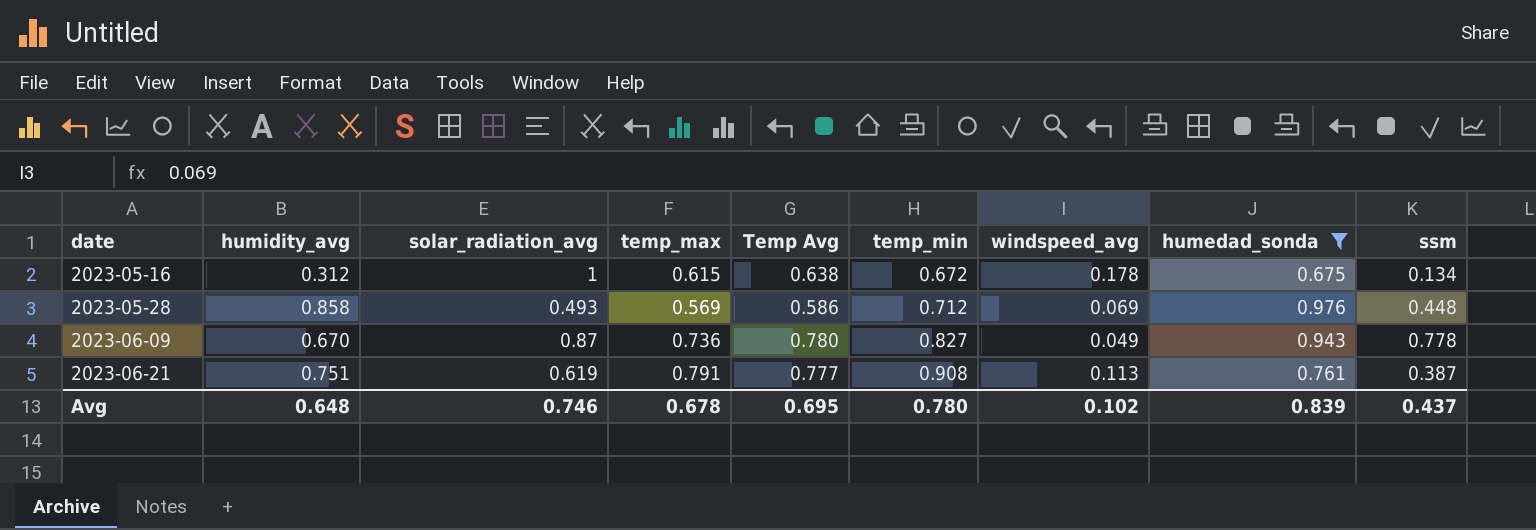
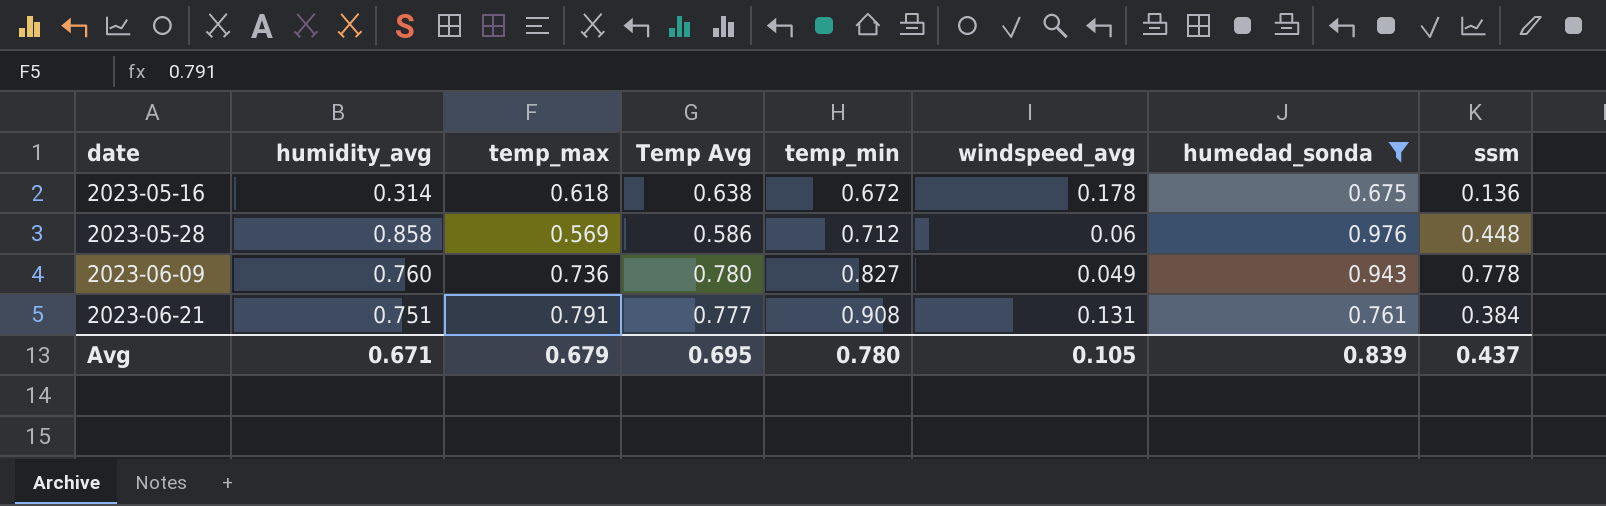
column solar_radiation_avg | position: 3 -> none
2023-05-16 | humidity_avg: 0.312 -> 0.314
2023-05-16 | temp_max: 0.615 -> 0.618
2023-05-16 | ssm: 0.134 -> 0.136
2023-05-28 | windspeed_avg: 0.069 -> 0.06
2023-06-09 | humidity_avg: 0.670 -> 0.760
2023-06-21 | windspeed_avg: 0.113 -> 0.131
2023-06-21 | ssm: 0.387 -> 0.384
Avg | humidity_avg: 0.648 -> 0.671
Avg | temp_max: 0.678 -> 0.679
Avg | windspeed_avg: 0.102 -> 0.105

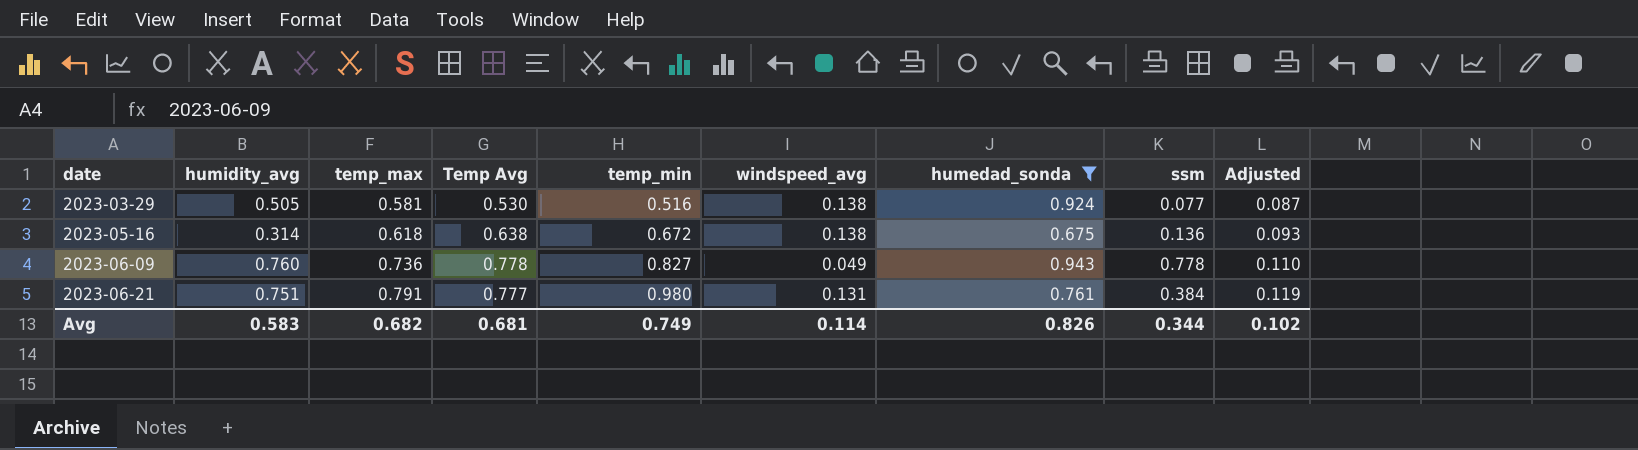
column Adjusted | formula: none -> [temp_max] * 0.15
row 2023-05-28: 0.858 | 0.569 | 0.586 | 0.712 | 0.06 | 0.976 | 0.448 -> none
row 2023-03-29: none -> 0.505 | 0.581 | 0.530 | 0.516 | 0.138 | 0.924 | 0.077 | 0.087
2023-05-16 | windspeed_avg: 0.178 -> 0.138
2023-06-09 | Temp Avg: 0.780 -> 0.778
2023-06-21 | temp_min: 0.908 -> 0.980
Avg | humidity_avg: 0.671 -> 0.583
Avg | temp_max: 0.679 -> 0.682
Avg | Temp Avg: 0.695 -> 0.681
Avg | temp_min: 0.780 -> 0.749
Avg | windspeed_avg: 0.105 -> 0.114
Avg | humedad_sonda: 0.839 -> 0.826
Avg | ssm: 0.437 -> 0.344

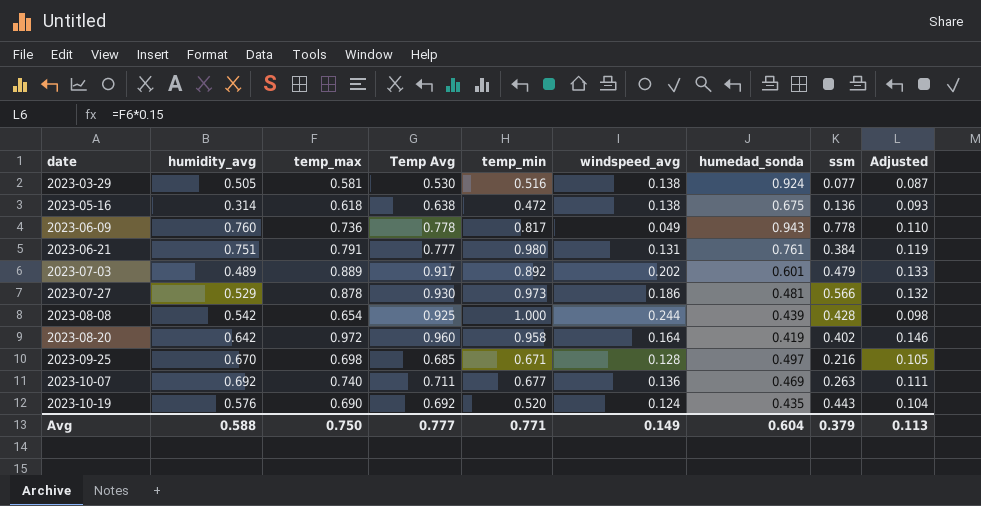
filter: humedad_sonda >= 0.675 -> none
2023-05-16 | temp_min: 0.672 -> 0.472
2023-06-09 | temp_min: 0.827 -> 0.817
Avg | humidity_avg: 0.583 -> 0.588
Avg | temp_max: 0.682 -> 0.750
Avg | Temp Avg: 0.681 -> 0.777
Avg | temp_min: 0.749 -> 0.771
Avg | windspeed_avg: 0.114 -> 0.149
Avg | humedad_sonda: 0.826 -> 0.604
Avg | ssm: 0.344 -> 0.379
Avg | Adjusted: 0.102 -> 0.113

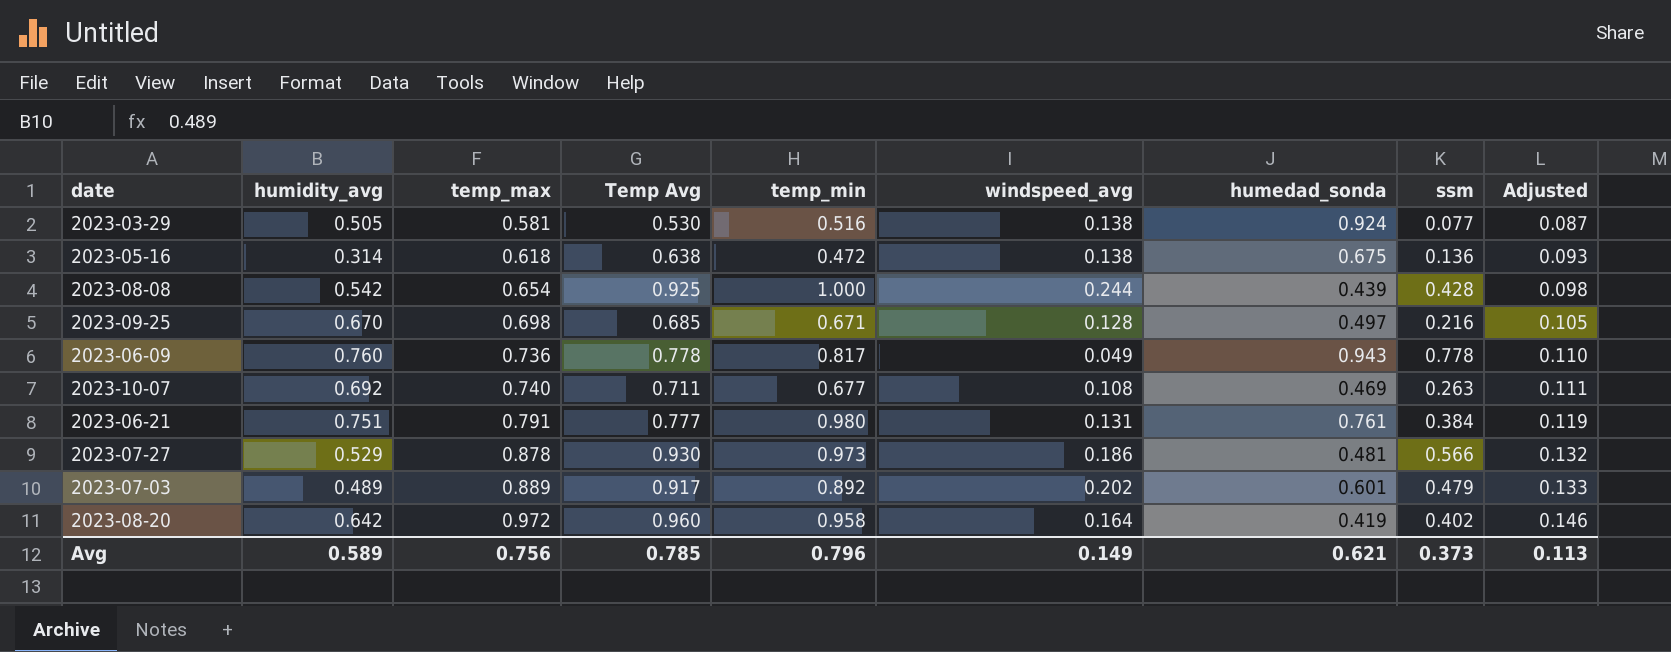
row order: date ascending -> temp_max ascending
row 2023-10-19: 0.576 | 0.690 | 0.692 | 0.520 | 0.124 | 0.435 | 0.443 | 0.104 -> none
2023-10-07 | windspeed_avg: 0.136 -> 0.108
Avg | humidity_avg: 0.588 -> 0.589
Avg | temp_max: 0.750 -> 0.756
Avg | Temp Avg: 0.777 -> 0.785
Avg | temp_min: 0.771 -> 0.796
Avg | humedad_sonda: 0.604 -> 0.621
Avg | ssm: 0.379 -> 0.373

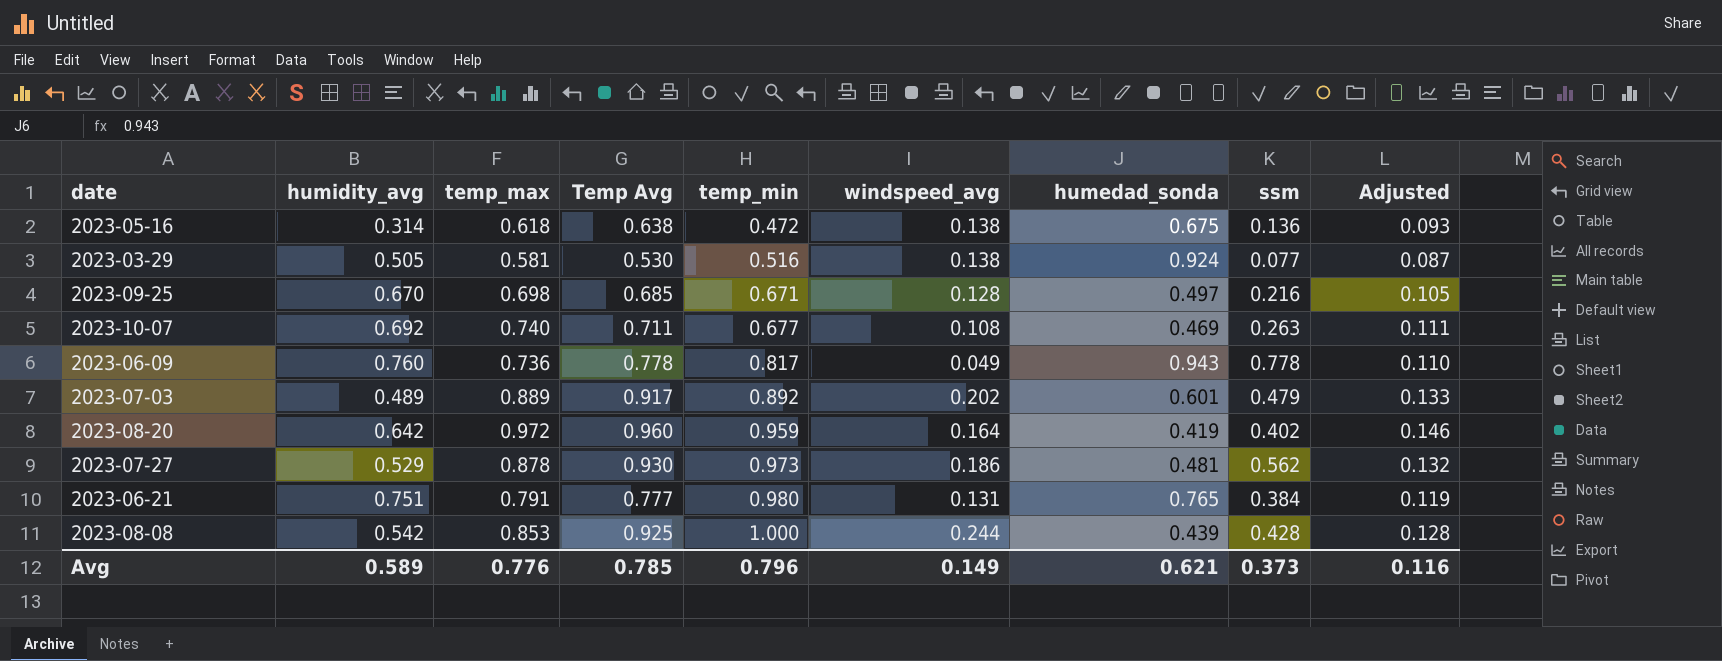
row order: temp_max ascending -> temp_min ascending
2023-08-20 | temp_min: 0.958 -> 0.959
2023-07-27 | ssm: 0.566 -> 0.562
2023-06-21 | humedad_sonda: 0.761 -> 0.765
2023-08-08 | temp_max: 0.654 -> 0.853
2023-08-08 | Adjusted: 0.098 -> 0.128
Avg | temp_max: 0.756 -> 0.776
Avg | Adjusted: 0.113 -> 0.116

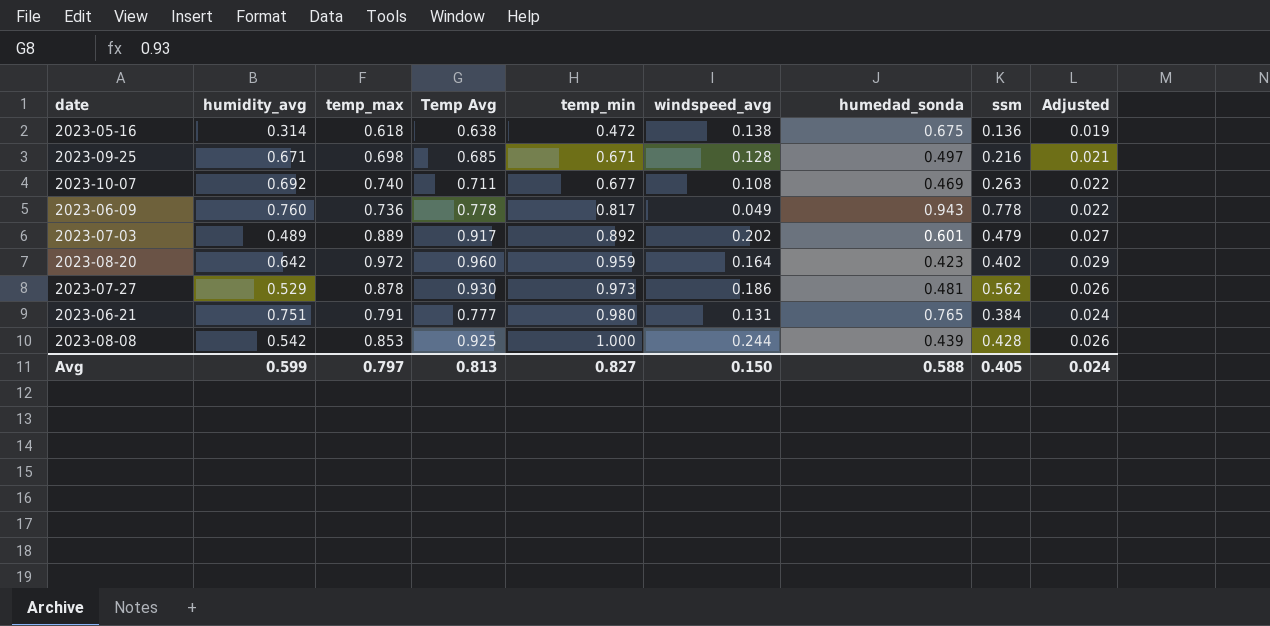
column Adjusted | formula: [temp_max] * 0.15 -> [temp_max] * 0.03
row 2023-03-29: 0.505 | 0.581 | 0.530 | 0.516 | 0.138 | 0.924 | 0.077 | 0.087 -> none
2023-09-25 | humidity_avg: 0.670 -> 0.671
2023-08-20 | humedad_sonda: 0.419 -> 0.423
Avg | humidity_avg: 0.589 -> 0.599
Avg | temp_max: 0.776 -> 0.797
Avg | Temp Avg: 0.785 -> 0.813
Avg | temp_min: 0.796 -> 0.827
Avg | windspeed_avg: 0.149 -> 0.150
Avg | humedad_sonda: 0.621 -> 0.588
Avg | ssm: 0.373 -> 0.405
Avg | Adjusted: 0.116 -> 0.024

